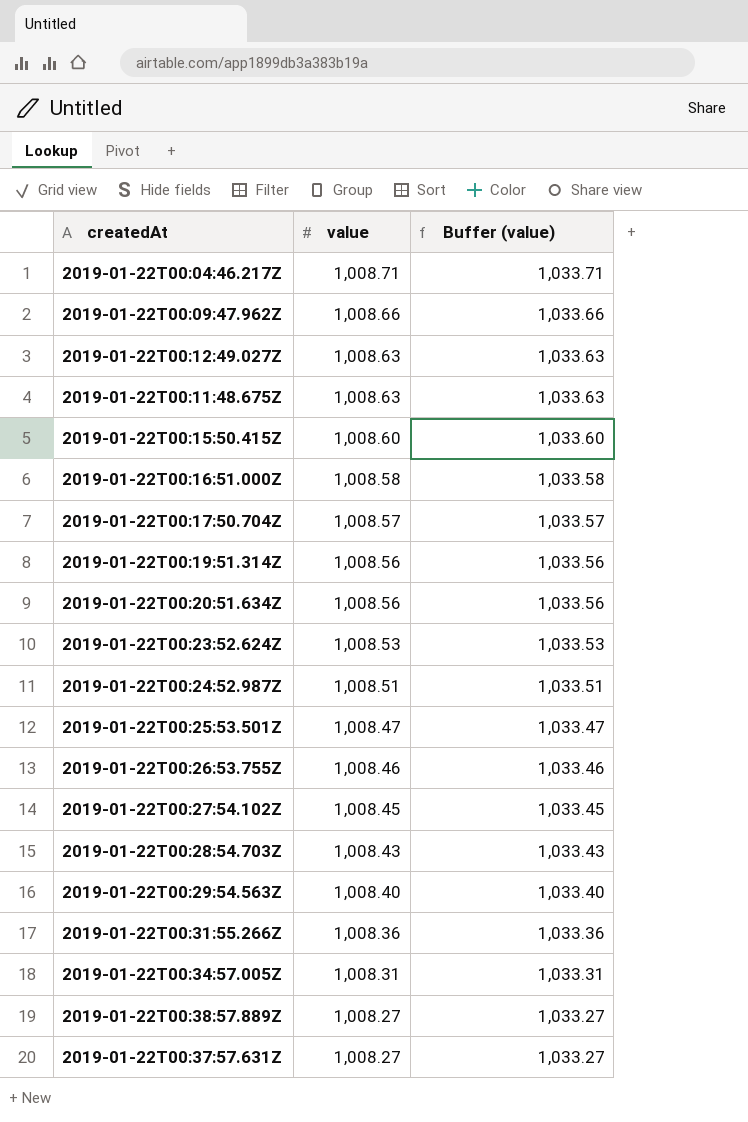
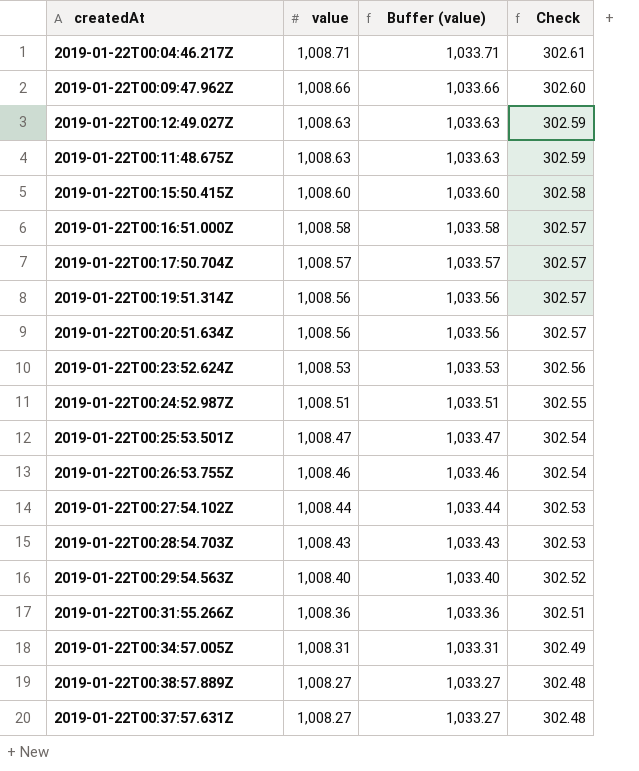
column Check | formula: none -> [value] * 0.3
2019-01-22T00:27:54.102Z | value: 1,008.45 -> 1,008.44
2019-01-22T00:27:54.102Z | Buffer (value): 1,033.45 -> 1,033.44

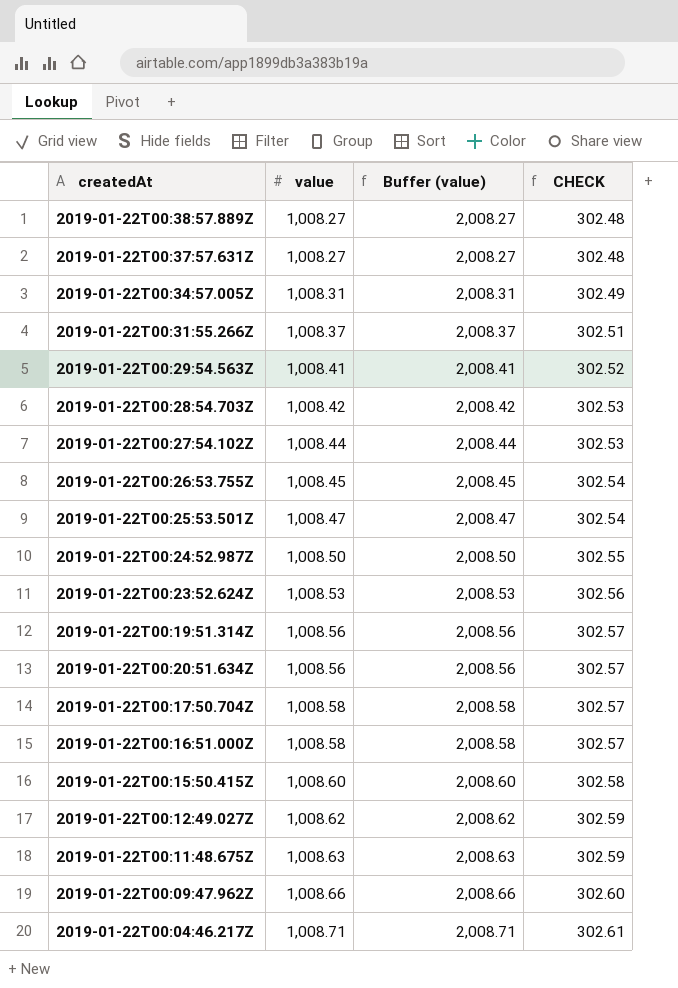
row order: value descending -> value ascending
column Buffer (value) | formula: [value] + 25 -> [value] + 1000
column name: Check -> CHECK
2019-01-22T00:31:55.266Z | value: 1,008.36 -> 1,008.37
2019-01-22T00:29:54.563Z | value: 1,008.40 -> 1,008.41
2019-01-22T00:28:54.703Z | value: 1,008.43 -> 1,008.42
2019-01-22T00:26:53.755Z | value: 1,008.46 -> 1,008.45
2019-01-22T00:24:52.987Z | value: 1,008.51 -> 1,008.50
2019-01-22T00:17:50.704Z | value: 1,008.57 -> 1,008.58
2019-01-22T00:12:49.027Z | value: 1,008.63 -> 1,008.62

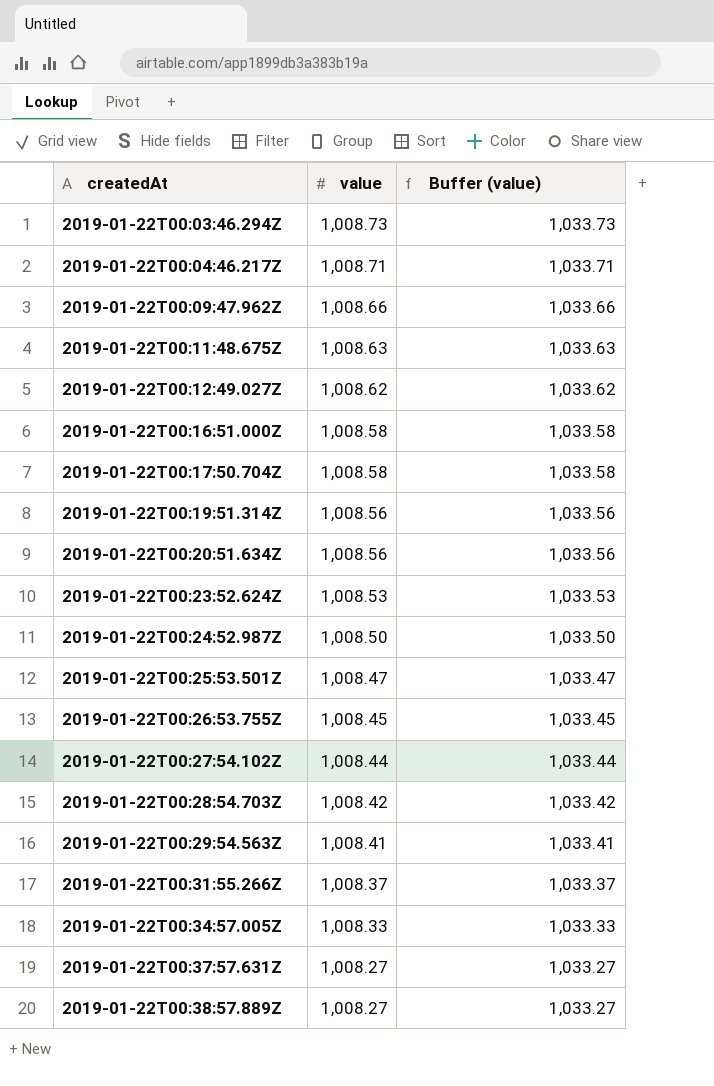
row order: value ascending -> createdAt ascending
column CHECK | formula: [value] * 0.3 -> none
column Buffer (value) | formula: [value] + 1000 -> [value] + 25
row 2019-01-22T00:15:50.415Z: 1,008.60 | 2,008.60 | 302.58 -> none
row 2019-01-22T00:03:46.294Z: none -> 1,008.73 | 1,033.73
2019-01-22T00:34:57.005Z | value: 1,008.31 -> 1,008.33

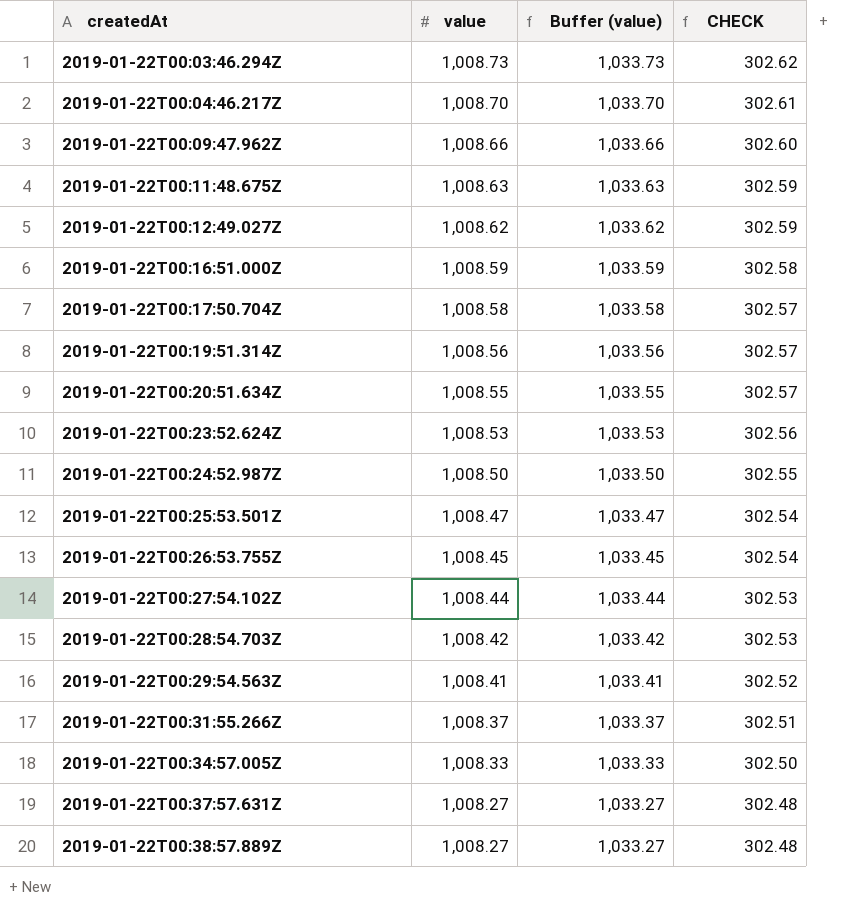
column CHECK | formula: none -> [value] * 0.3
2019-01-22T00:04:46.217Z | value: 1,008.71 -> 1,008.70
2019-01-22T00:04:46.217Z | Buffer (value): 1,033.71 -> 1,033.70
2019-01-22T00:16:51.000Z | value: 1,008.58 -> 1,008.59
2019-01-22T00:16:51.000Z | Buffer (value): 1,033.58 -> 1,033.59
2019-01-22T00:20:51.634Z | value: 1,008.56 -> 1,008.55
2019-01-22T00:20:51.634Z | Buffer (value): 1,033.56 -> 1,033.55

